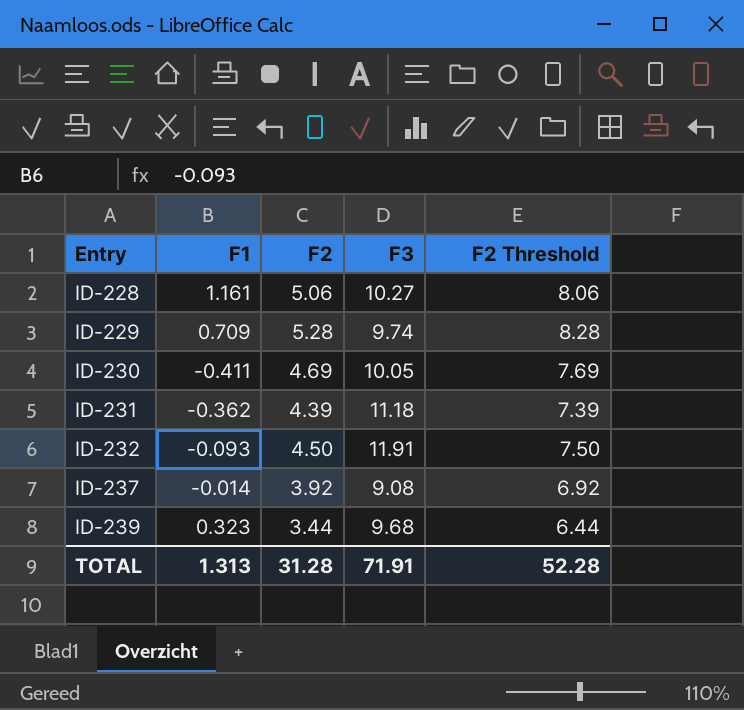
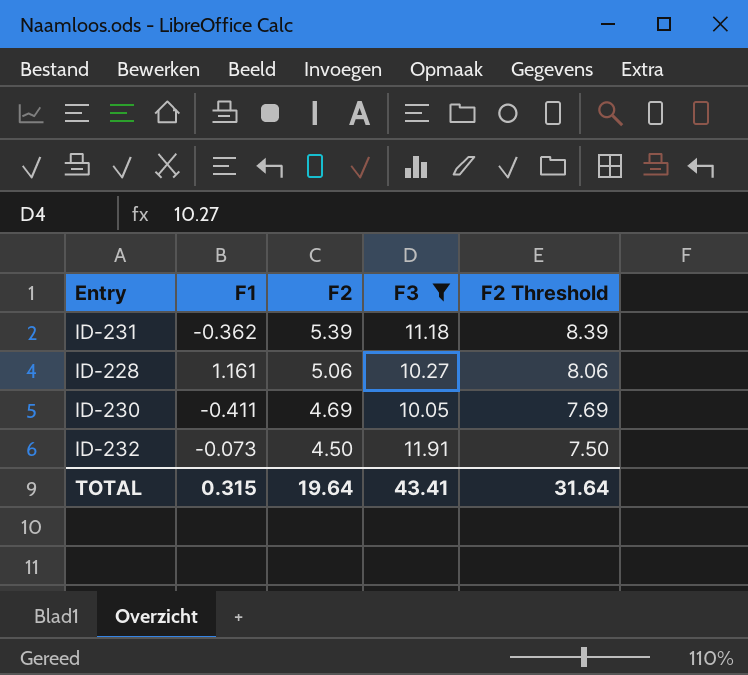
filter: none -> F3 >= 10.05
row order: Entry ascending -> F2 descending
ID-231 | F2: 4.39 -> 5.39
ID-231 | F2 Threshold: 7.39 -> 8.39
ID-232 | F1: -0.093 -> -0.073
TOTAL | F1: 1.313 -> 0.315
TOTAL | F2: 31.28 -> 19.64
TOTAL | F3: 71.91 -> 43.41
TOTAL | F2 Threshold: 52.28 -> 31.64

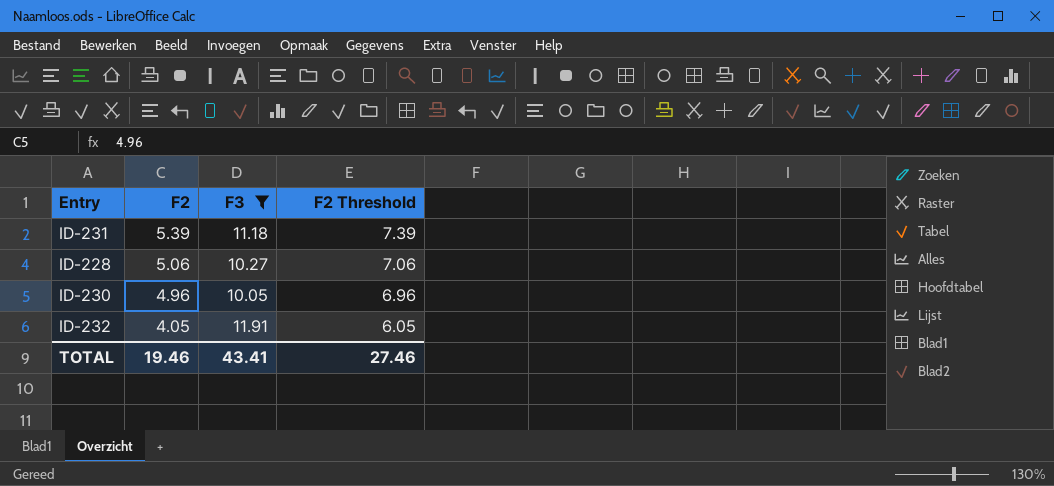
column F1 | position: 2 -> none
column F2 Threshold | formula: [F2] + 3 -> [F2] + 2
ID-230 | F2: 4.69 -> 4.96
ID-232 | F2: 4.50 -> 4.05
TOTAL | F2: 19.64 -> 19.46
TOTAL | F2 Threshold: 31.64 -> 27.46

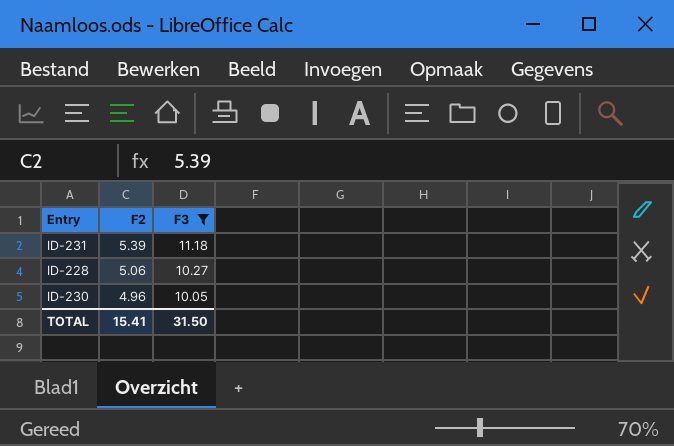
column F2 Threshold | formula: [F2] + 2 -> none
row ID-232: 4.05 | 11.91 | 6.05 -> none
TOTAL | F2: 19.46 -> 15.41
TOTAL | F3: 43.41 -> 31.50

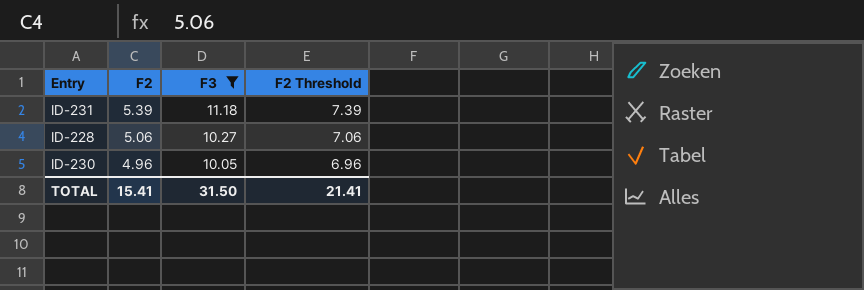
column F2 Threshold | formula: none -> [F2] + 2

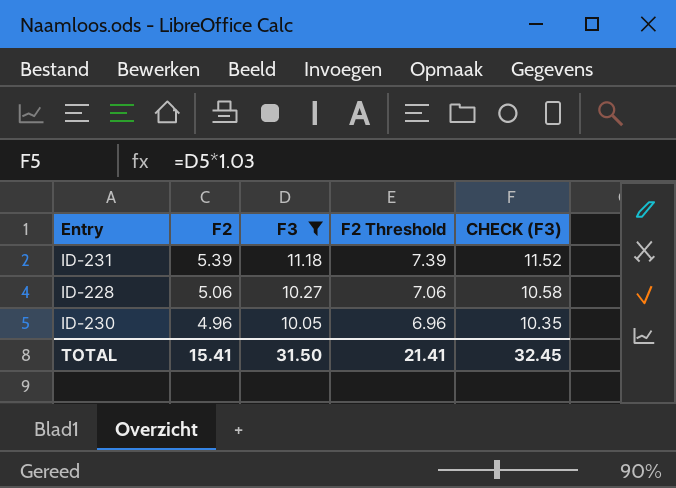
column CHECK (F3) | formula: none -> [F3] * 1.03

